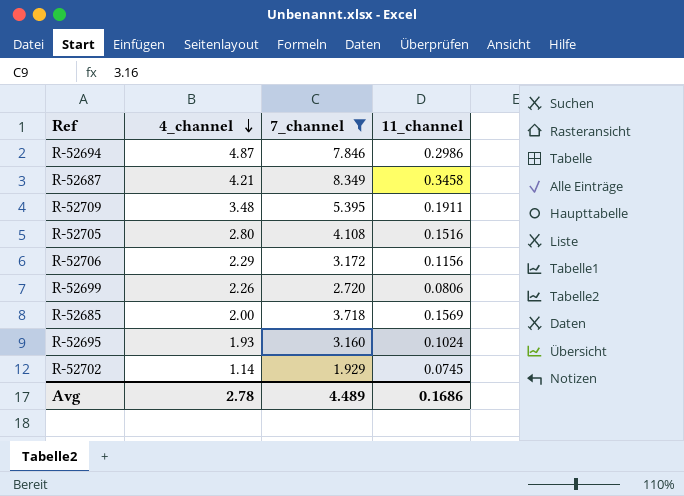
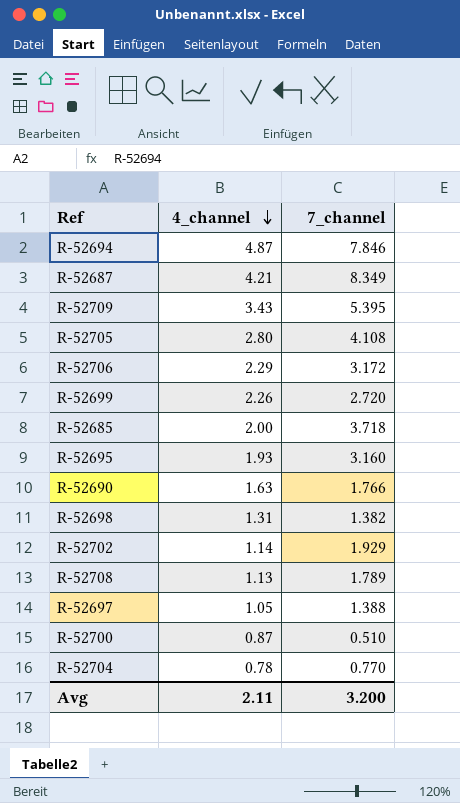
filter: 7_channel >= 1.929 -> none
column 11_channel | position: 4 -> none
R-52709 | 4_channel: 3.48 -> 3.43
Avg | 4_channel: 2.78 -> 2.11
Avg | 7_channel: 4.489 -> 3.200

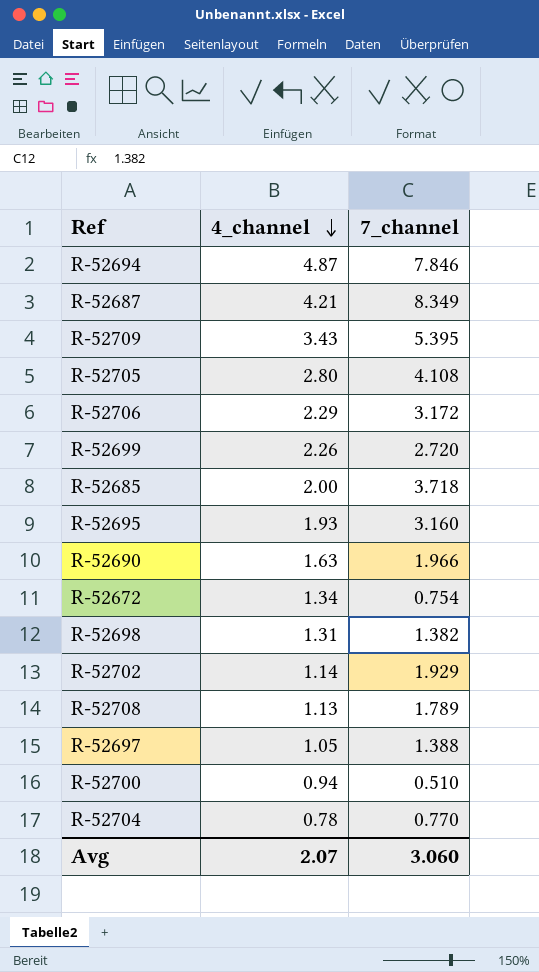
R-52690 | 7_channel: 1.766 -> 1.966
row R-52672: none -> 1.34 | 0.754
R-52700 | 4_channel: 0.87 -> 0.94
Avg | 4_channel: 2.11 -> 2.07
Avg | 7_channel: 3.200 -> 3.060

